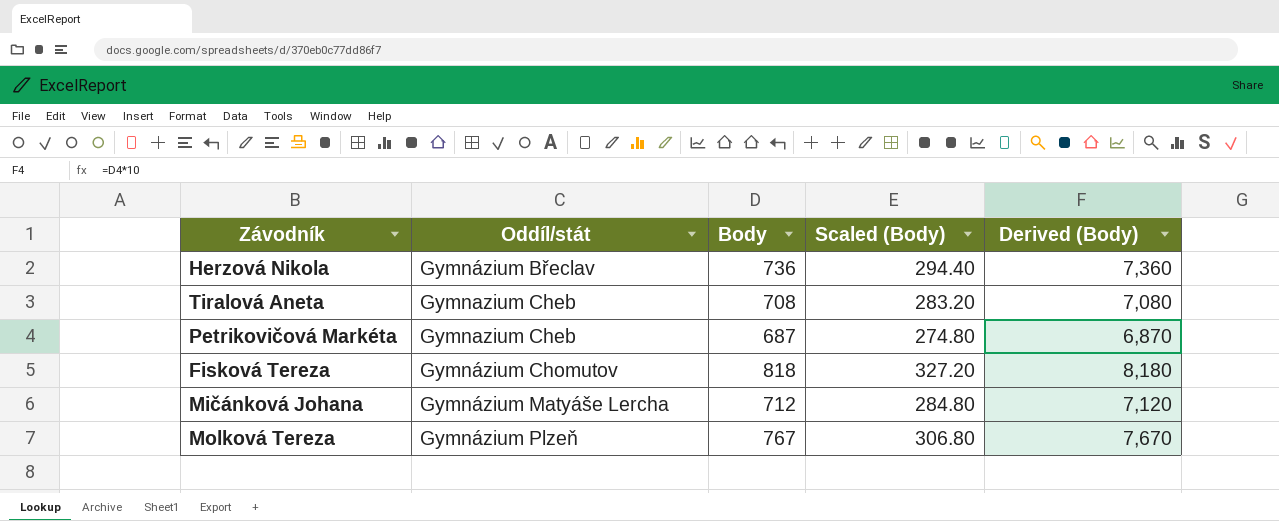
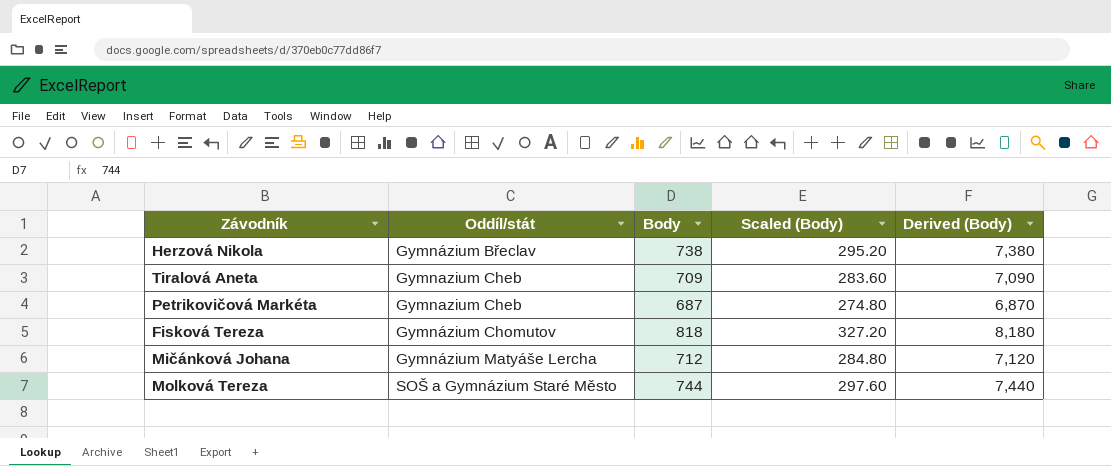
Herzová Nikola | Body: 736 -> 738
Herzová Nikola | Scaled (Body): 294.40 -> 295.20
Herzová Nikola | Derived (Body): 7,360 -> 7,380
Tiralová Aneta | Body: 708 -> 709
Tiralová Aneta | Scaled (Body): 283.20 -> 283.60
Tiralová Aneta | Derived (Body): 7,080 -> 7,090
Molková Tereza | Oddíl/stát: Gymnázium Plzeň -> SOŠ a Gymnázium Staré Město
Molková Tereza | Body: 767 -> 744
Molková Tereza | Scaled (Body): 306.80 -> 297.60
Molková Tereza | Derived (Body): 7,670 -> 7,440

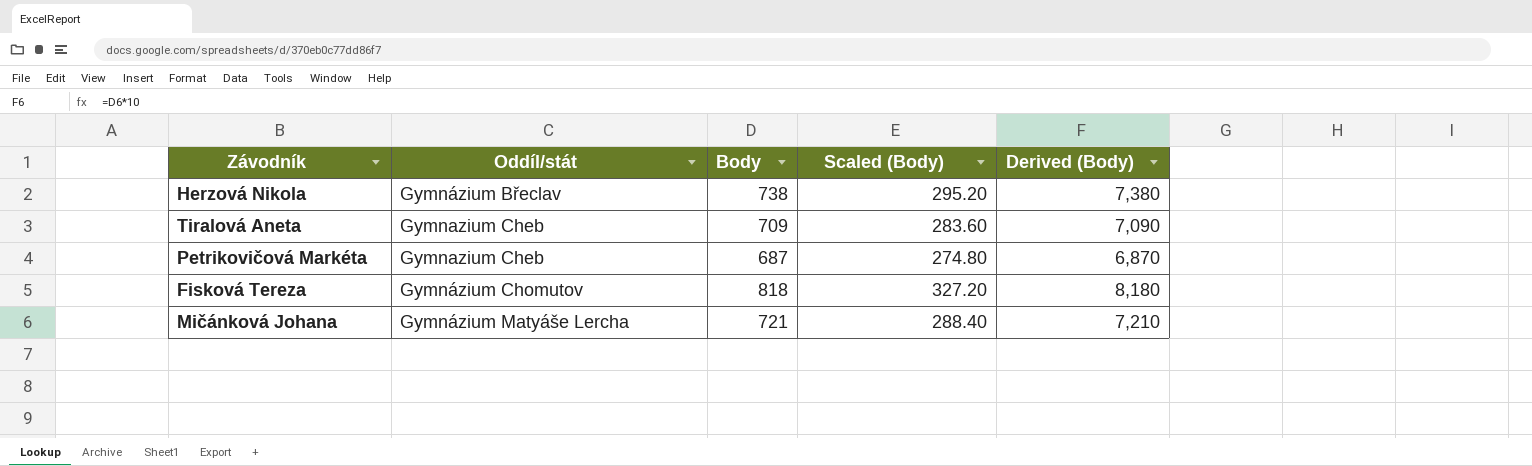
row Molková Tereza: SOŠ a Gymnázium Staré Město | 744 | 297.60 | 7,440 -> none
Mičánková Johana | Body: 712 -> 721
Mičánková Johana | Scaled (Body): 284.80 -> 288.40
Mičánková Johana | Derived (Body): 7,120 -> 7,210

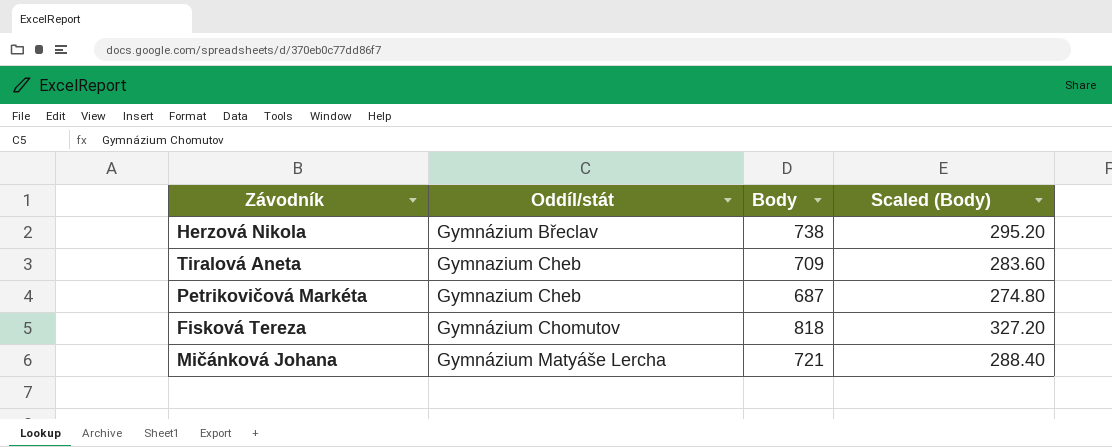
column Derived (Body) | formula: [Body] * 10 -> none

